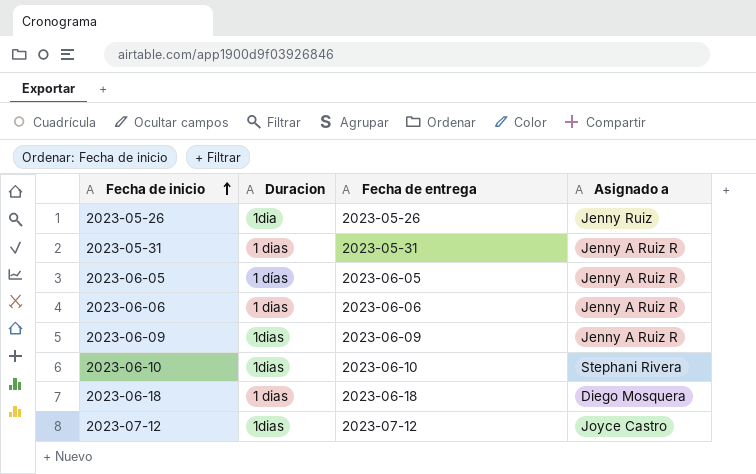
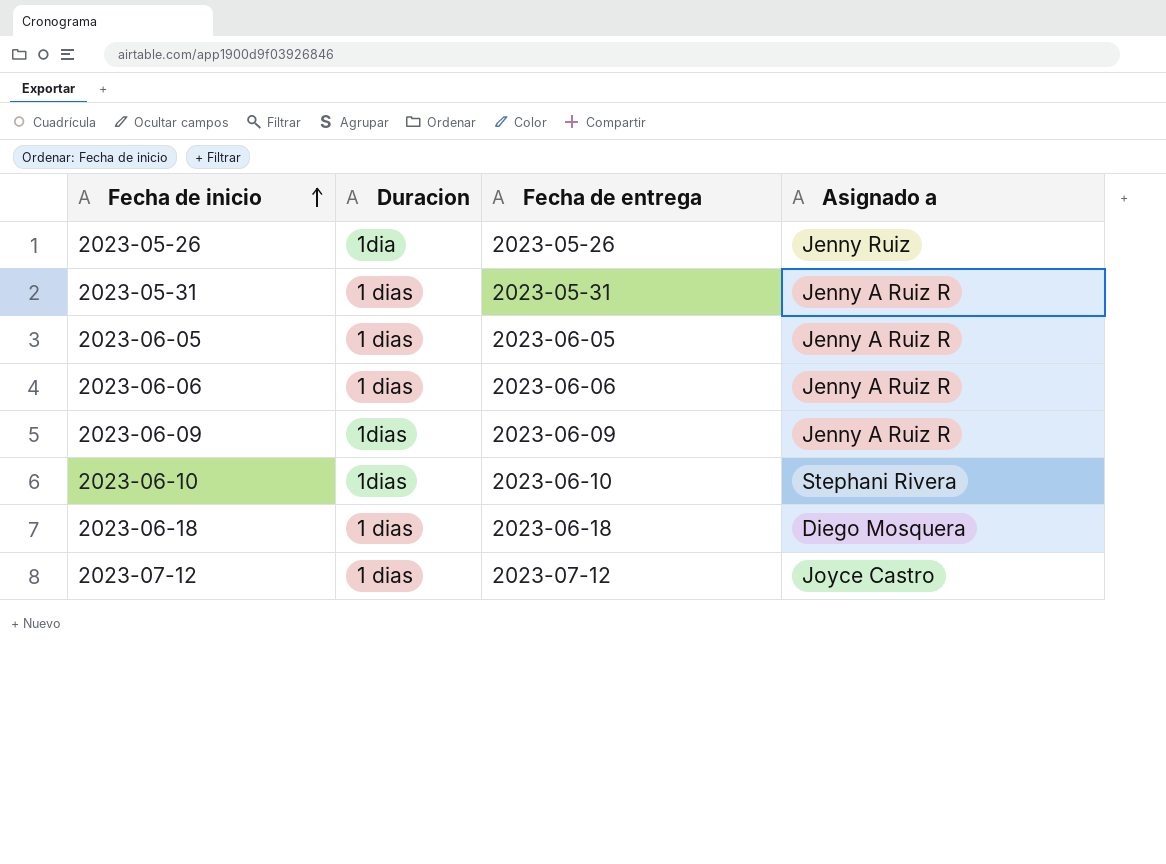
2023-06-05 | Duracion: 1 días -> 1 dias
2023-07-12 | Duracion: 1dias -> 1 dias

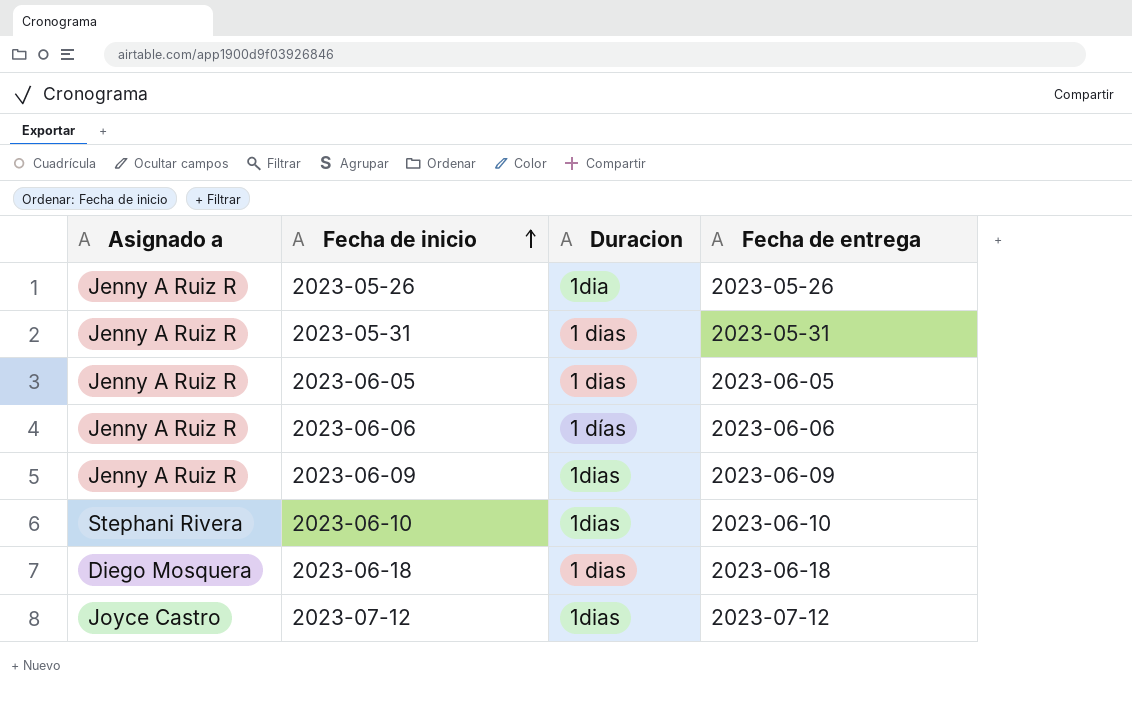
column Asignado a | position: 4 -> 1
2023-05-26 | Asignado a: Jenny Ruiz -> Jenny A Ruiz R
2023-06-06 | Duracion: 1 dias -> 1 días
2023-07-12 | Duracion: 1 dias -> 1dias

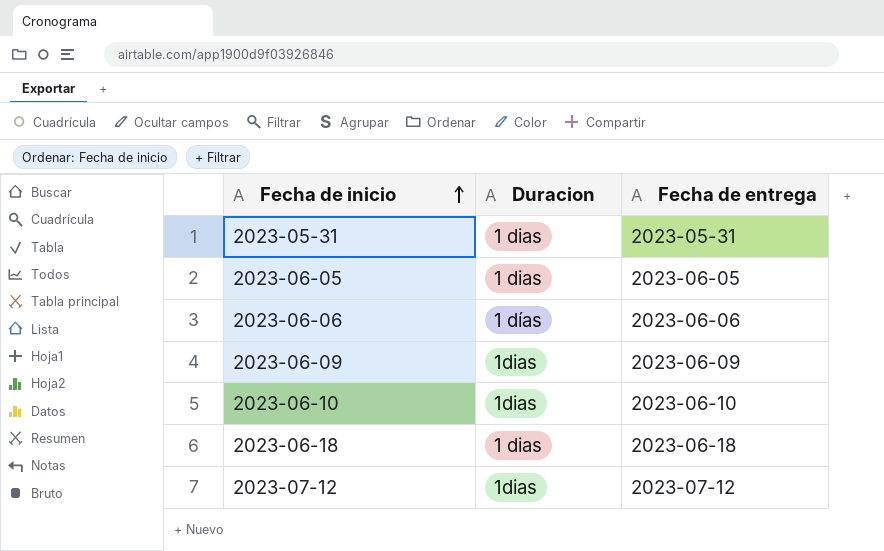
column Asignado a | position: 1 -> none
row 2023-05-26: Jenny A Ruiz R | 1dia | 2023-05-26 -> none

